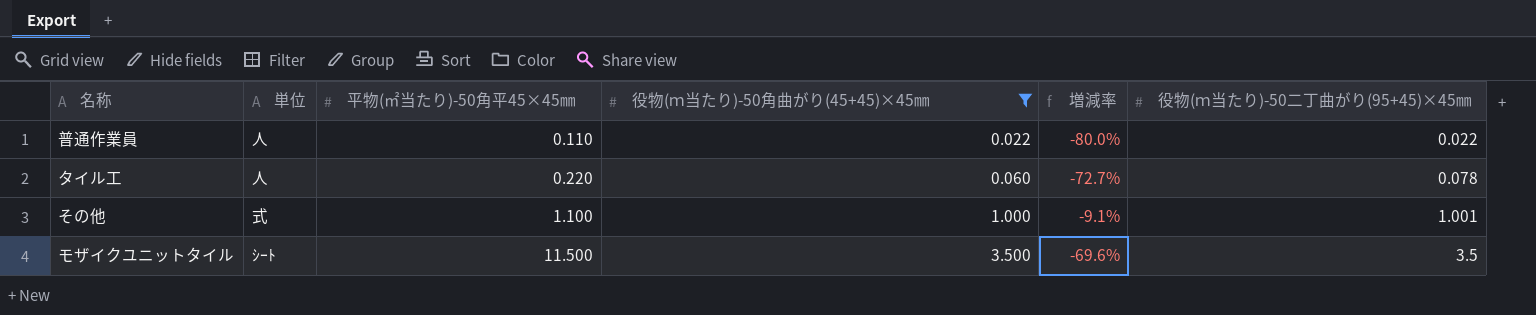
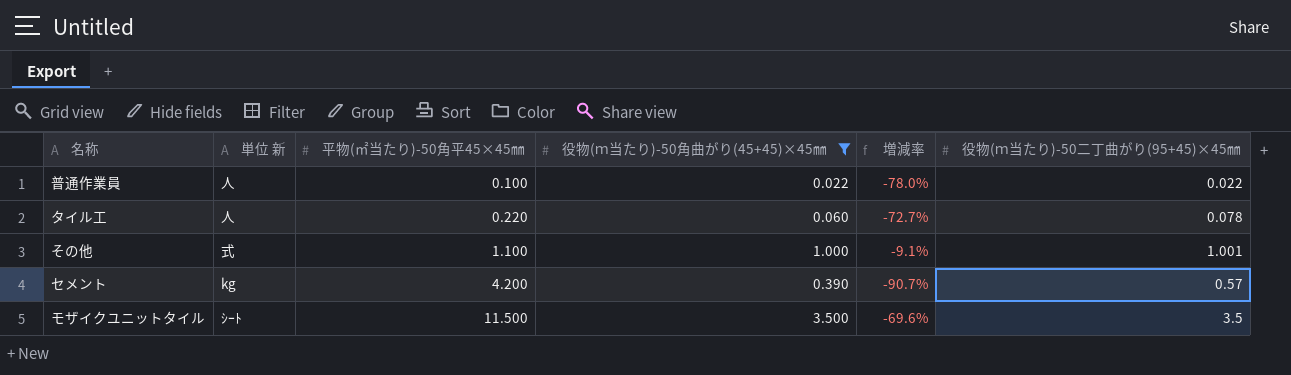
column name: 単位 -> 単位 新
普通作業員 | 平物(㎡当たり)-50角平45×45㎜: 0.110 -> 0.100
普通作業員 | 増減率: -80.0% -> -78.0%
row セメント: none -> kg | 4.200 | 0.390 | -90.7% | 0.57

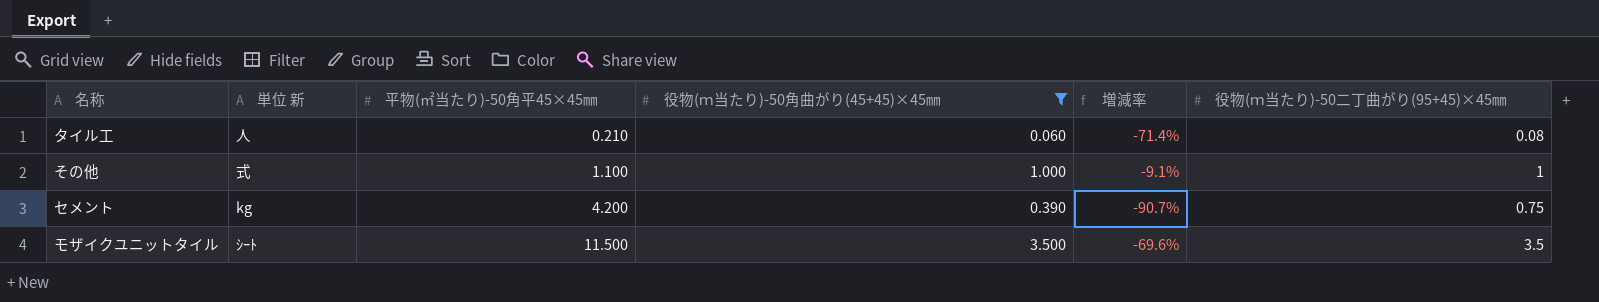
row 普通作業員: 人 | 0.100 | 0.022 | -78.0% | 0.022 -> none
タイル工 | 平物(㎡当たり)-50角平45×45㎜: 0.220 -> 0.210
タイル工 | 増減率: -72.7% -> -71.4%
タイル工 | 役物(ｍ当たり)-50二丁曲がり(95+45)×45㎜: 0.078 -> 0.08
その他 | 役物(ｍ当たり)-50二丁曲がり(95+45)×45㎜: 1.001 -> 1
セメント | 役物(ｍ当たり)-50二丁曲がり(95+45)×45㎜: 0.57 -> 0.75

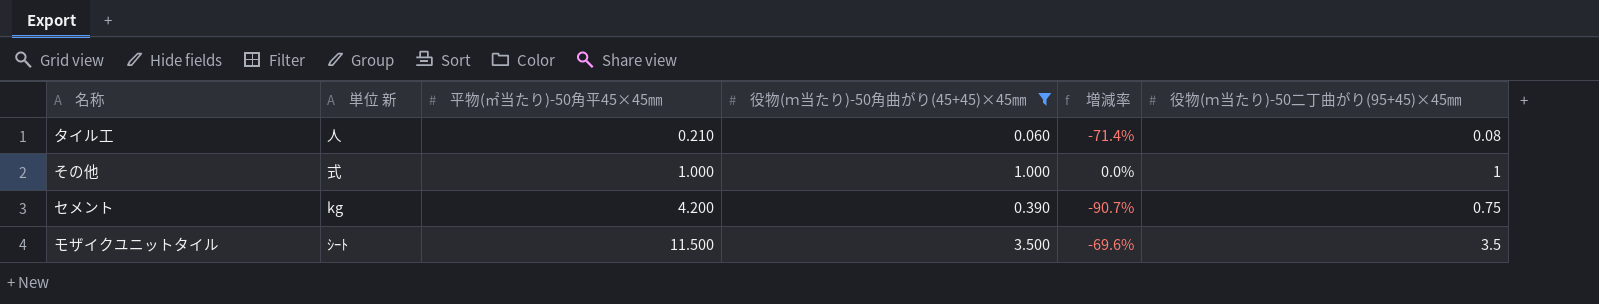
その他 | 平物(㎡当たり)-50角平45×45㎜: 1.100 -> 1.000
その他 | 増減率: -9.1% -> 0.0%

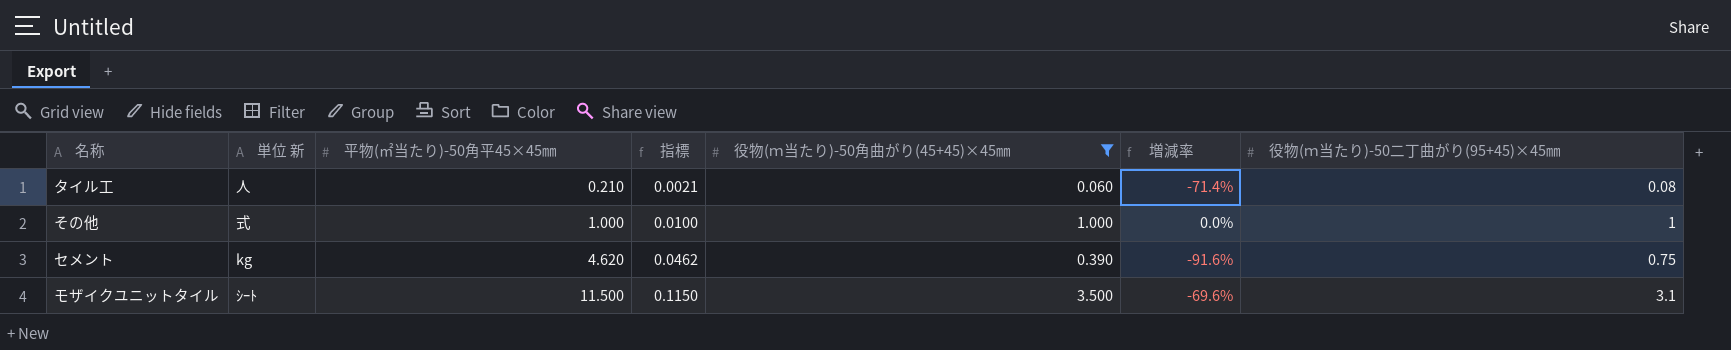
column 指標 | formula: none -> [平物(㎡当たり)-50角平45×45㎜] * 0.01
セメント | 平物(㎡当たり)-50角平45×45㎜: 4.200 -> 4.620
セメント | 増減率: -90.7% -> -91.6%
モザイクユニットタイル | 役物(ｍ当たり)-50二丁曲がり(95+45)×45㎜: 3.5 -> 3.1

